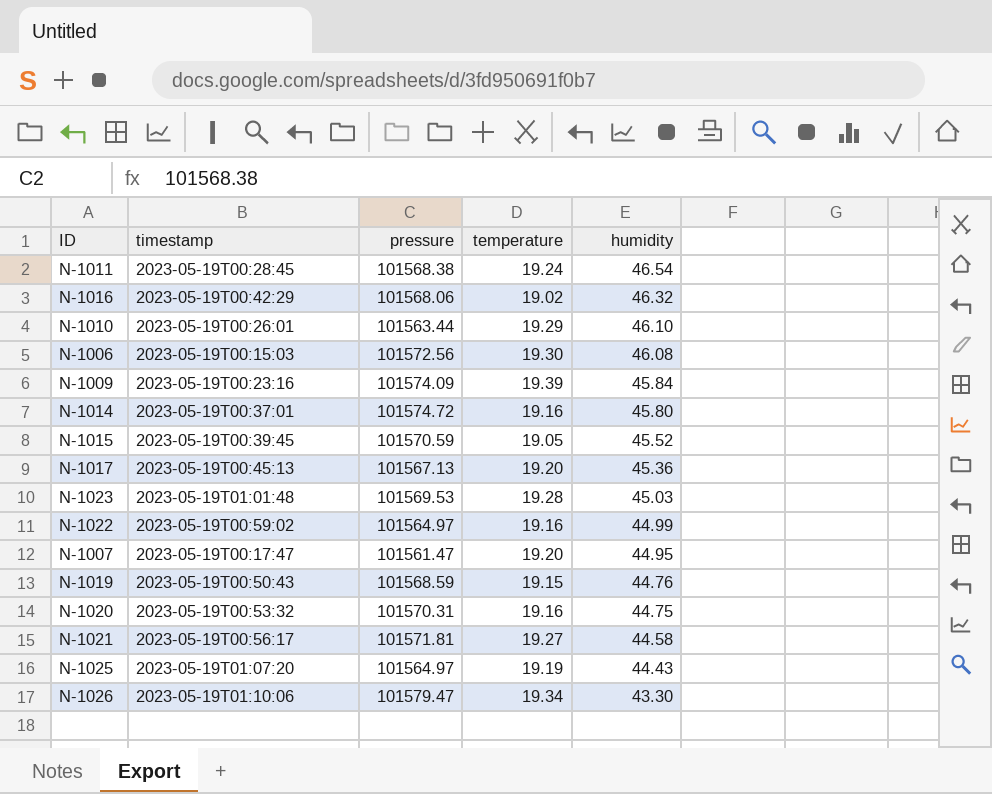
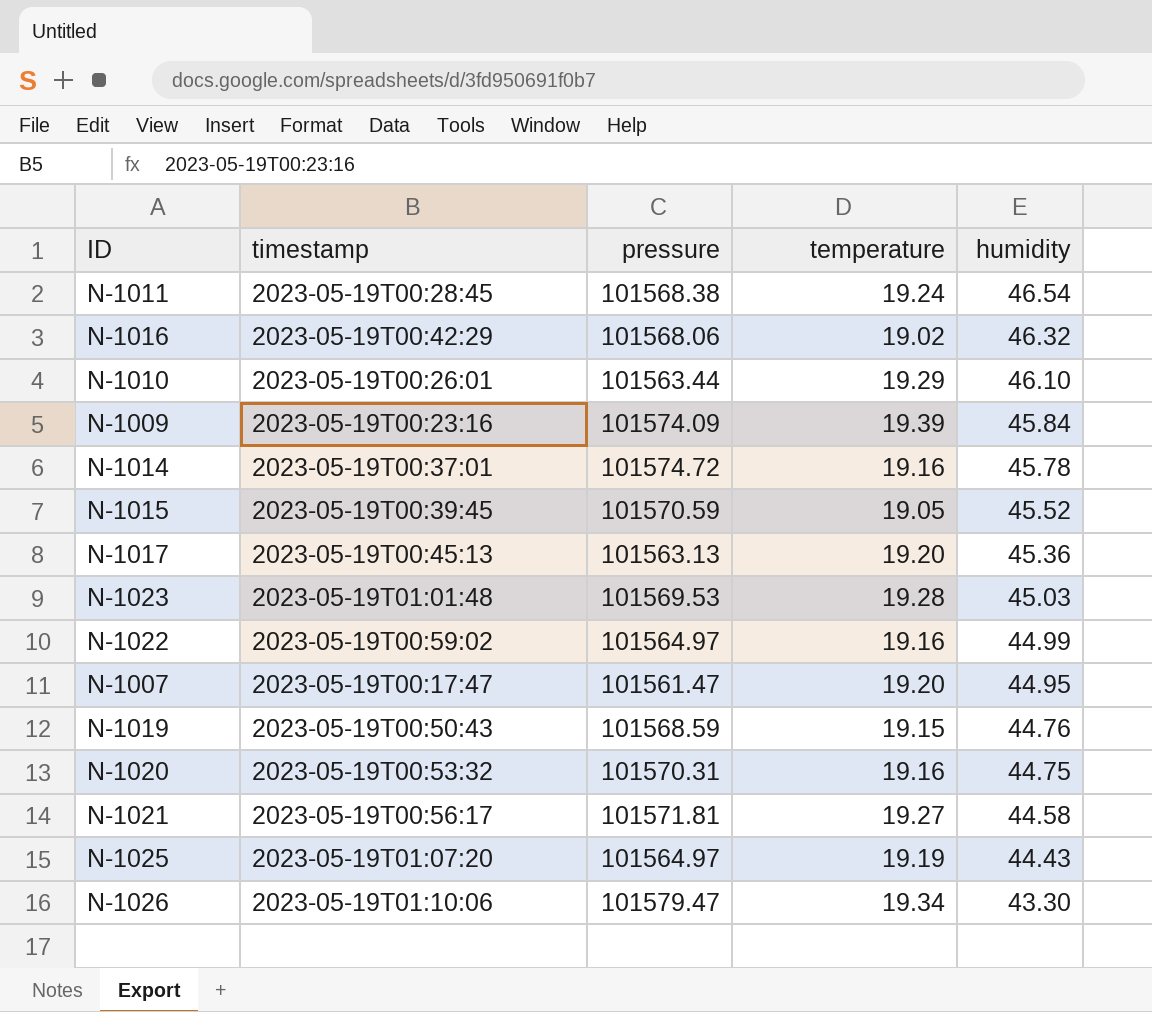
row N-1006: 2023-05-19T00:15:03 | 101572.56 | 19.30 | 46.08 -> none
N-1014 | humidity: 45.80 -> 45.78
N-1017 | pressure: 101567.13 -> 101563.13

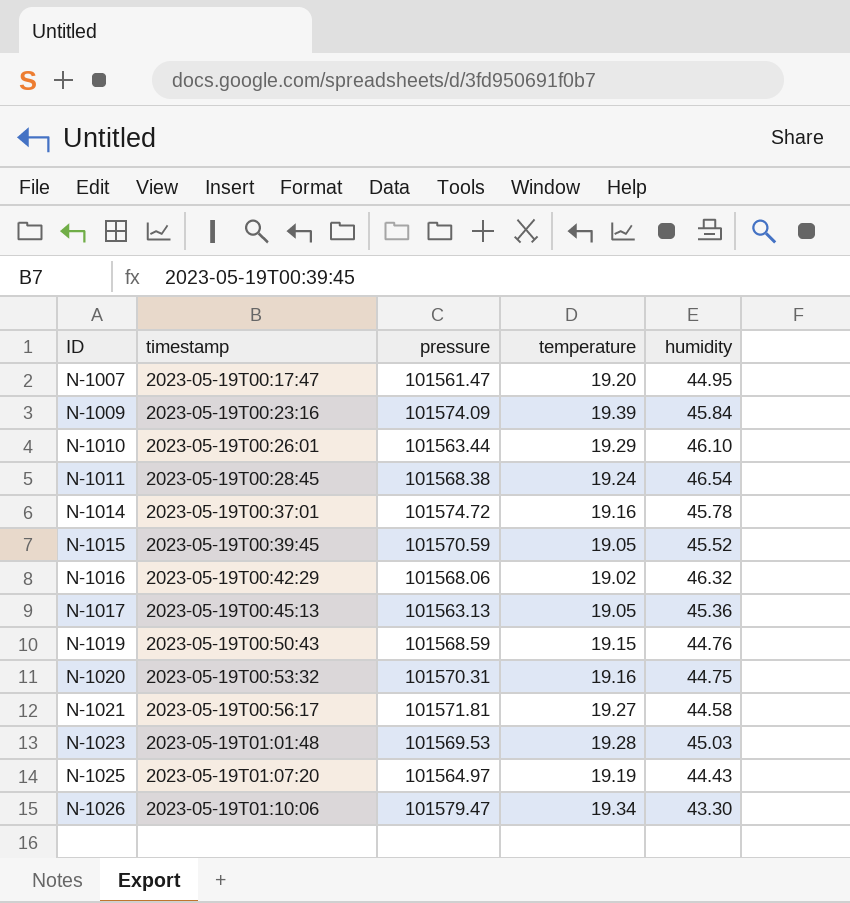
row order: humidity descending -> ID ascending
row N-1022: 2023-05-19T00:59:02 | 101564.97 | 19.16 | 44.99 -> none
N-1017 | temperature: 19.20 -> 19.05

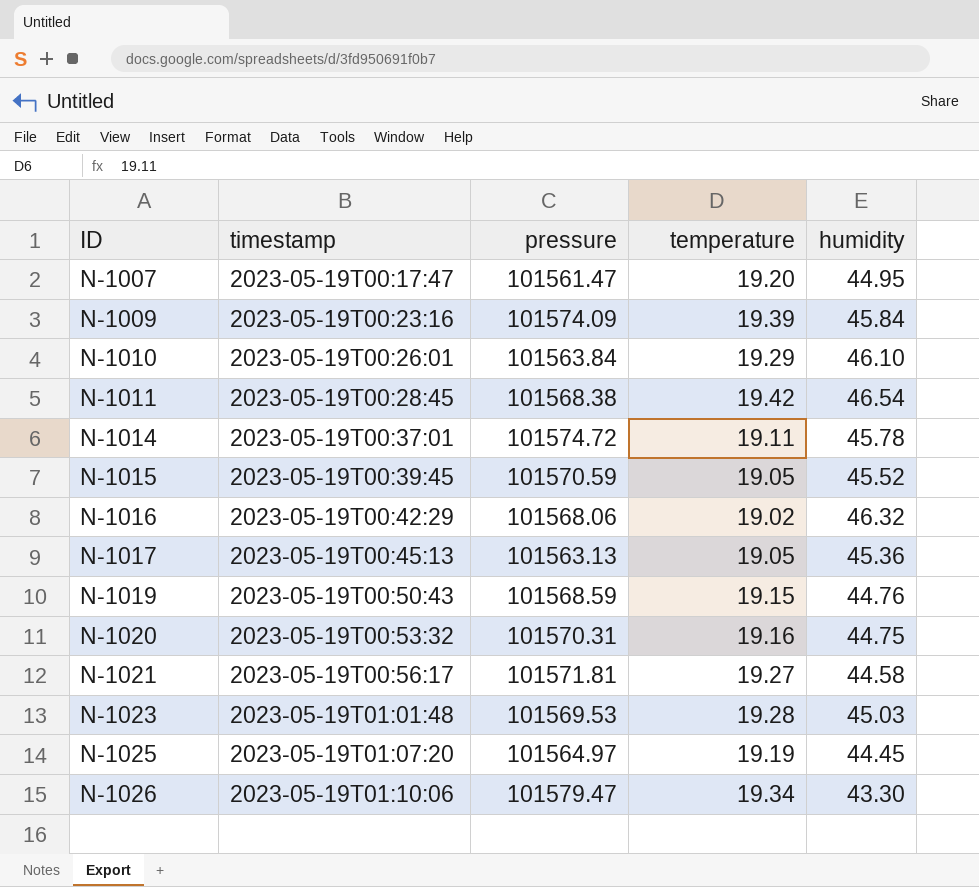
N-1010 | pressure: 101563.44 -> 101563.84
N-1011 | temperature: 19.24 -> 19.42
N-1014 | temperature: 19.16 -> 19.11
N-1025 | humidity: 44.43 -> 44.45

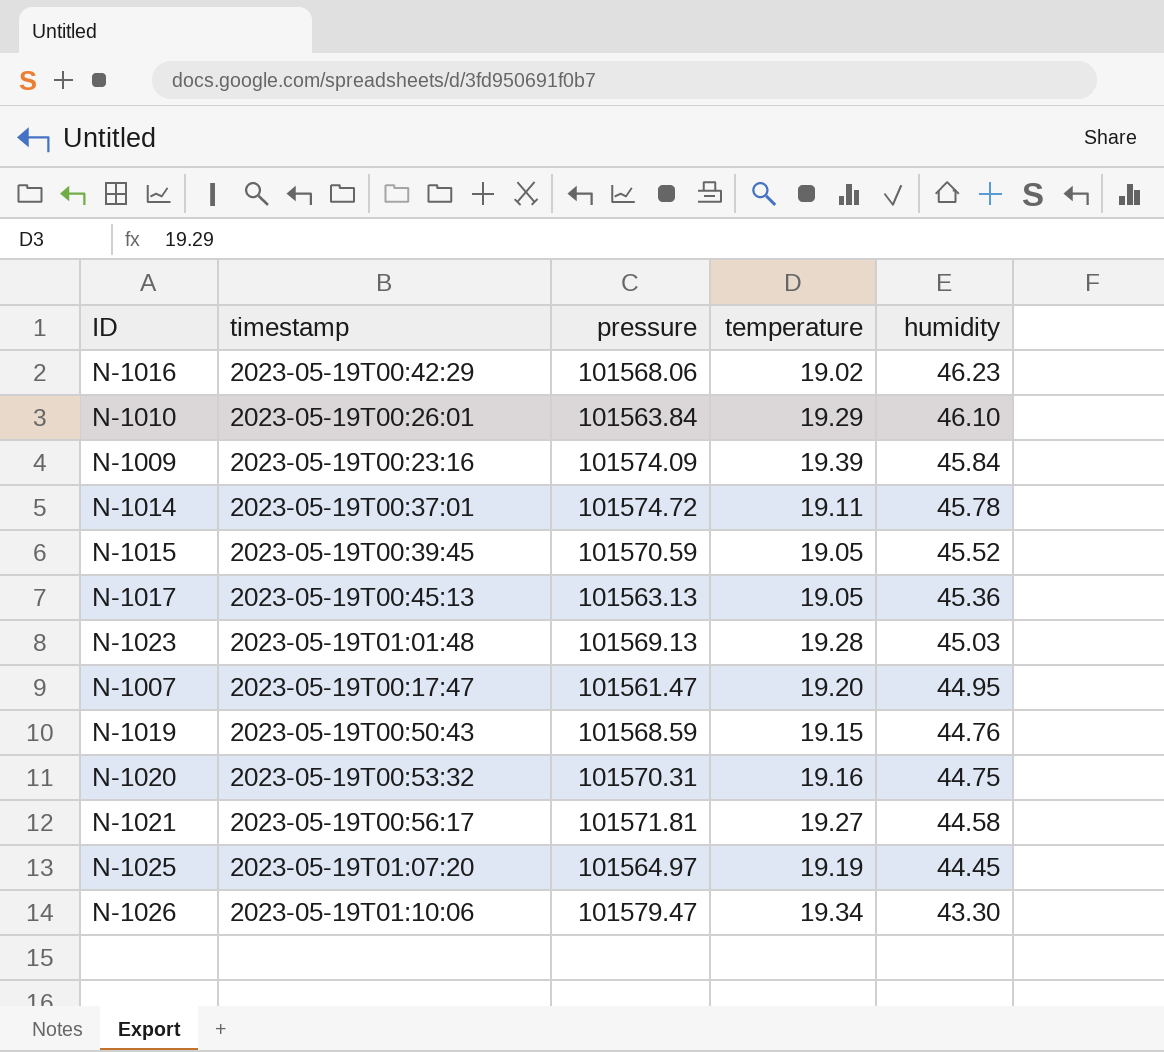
row order: ID ascending -> humidity descending
row N-1011: 2023-05-19T00:28:45 | 101568.38 | 19.42 | 46.54 -> none
N-1016 | humidity: 46.32 -> 46.23
N-1023 | pressure: 101569.53 -> 101569.13

